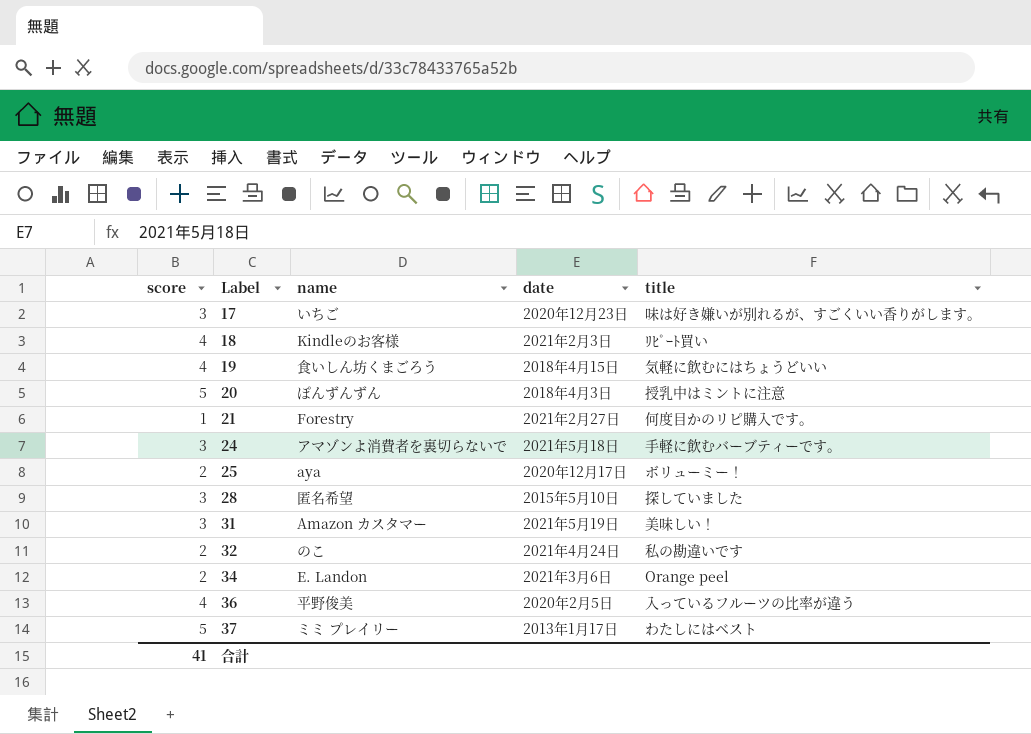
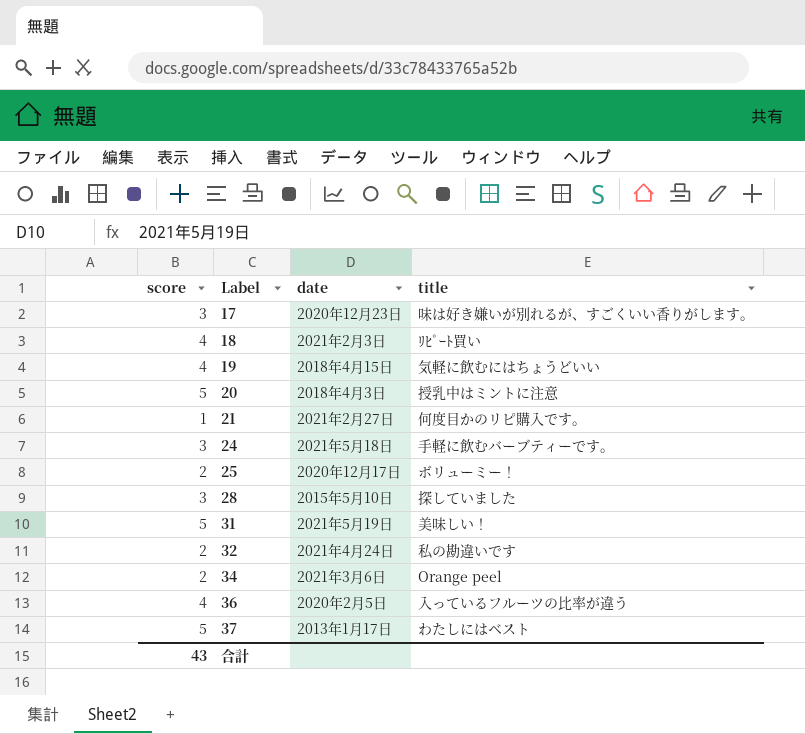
column name | position: 3 -> none
31 | score: 3 -> 5
合計 | score: 41 -> 43

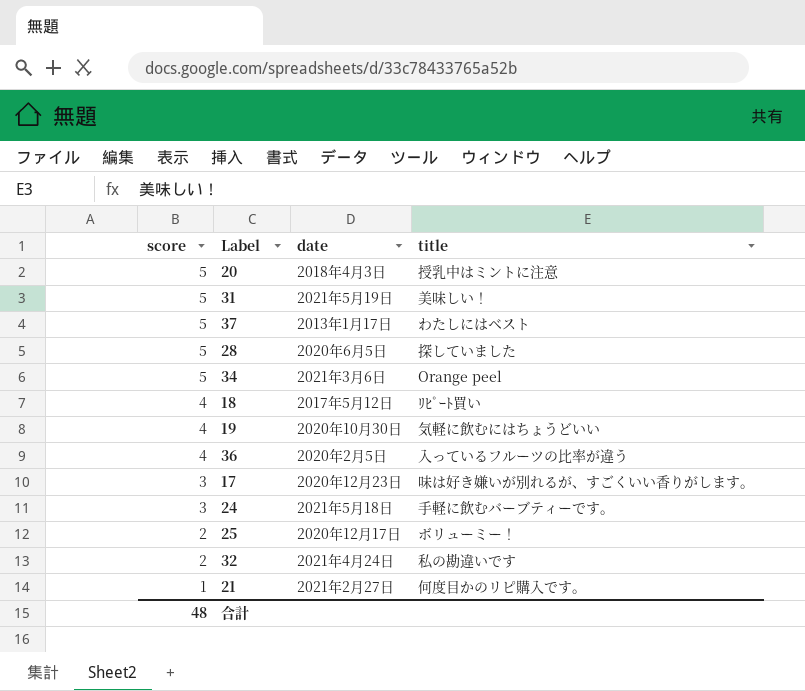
row order: Label ascending -> score descending
28 | score: 3 -> 5
28 | date: 2015年5月10日 -> 2020年6月5日
34 | score: 2 -> 5
18 | date: 2021年2月3日 -> 2017年5月12日
19 | date: 2018年4月15日 -> 2020年10月30日
合計 | score: 43 -> 48

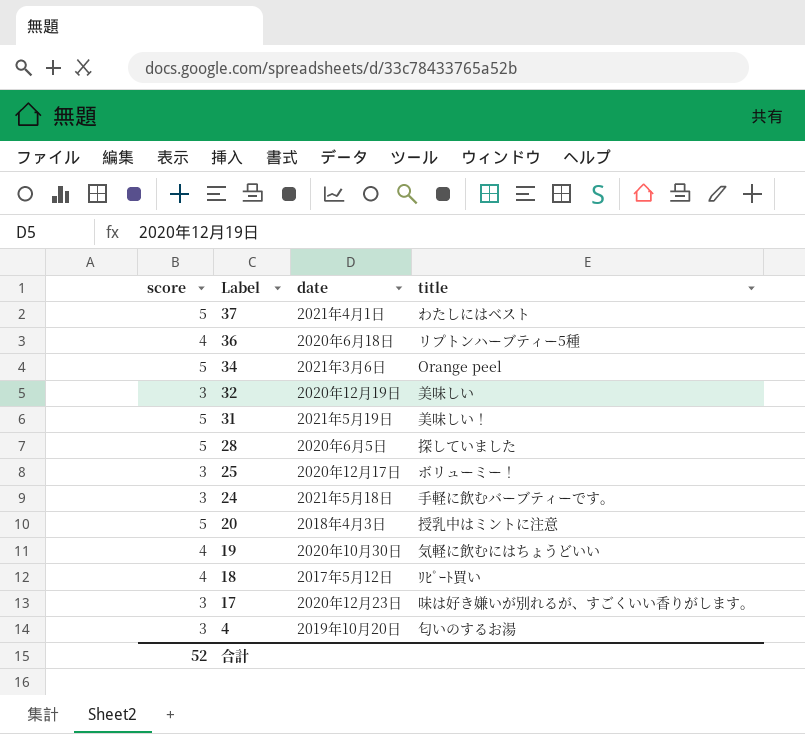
row order: score descending -> Label descending
row 21: 1 | 2021年2月27日 | 何度目かのリピ購入です。 -> none
37 | date: 2013年1月17日 -> 2021年4月1日
36 | date: 2020年2月5日 -> 2020年6月18日
36 | title: 入っているフルーツの比率が違う -> リプトンハーブティー5種
32 | score: 2 -> 3
32 | date: 2021年4月24日 -> 2020年12月19日
32 | title: 私の勘違いです -> 美味しい
25 | score: 2 -> 3
row 4: none -> 3 | 2019年10月20日 | 匂いのするお湯
合計 | score: 48 -> 52

